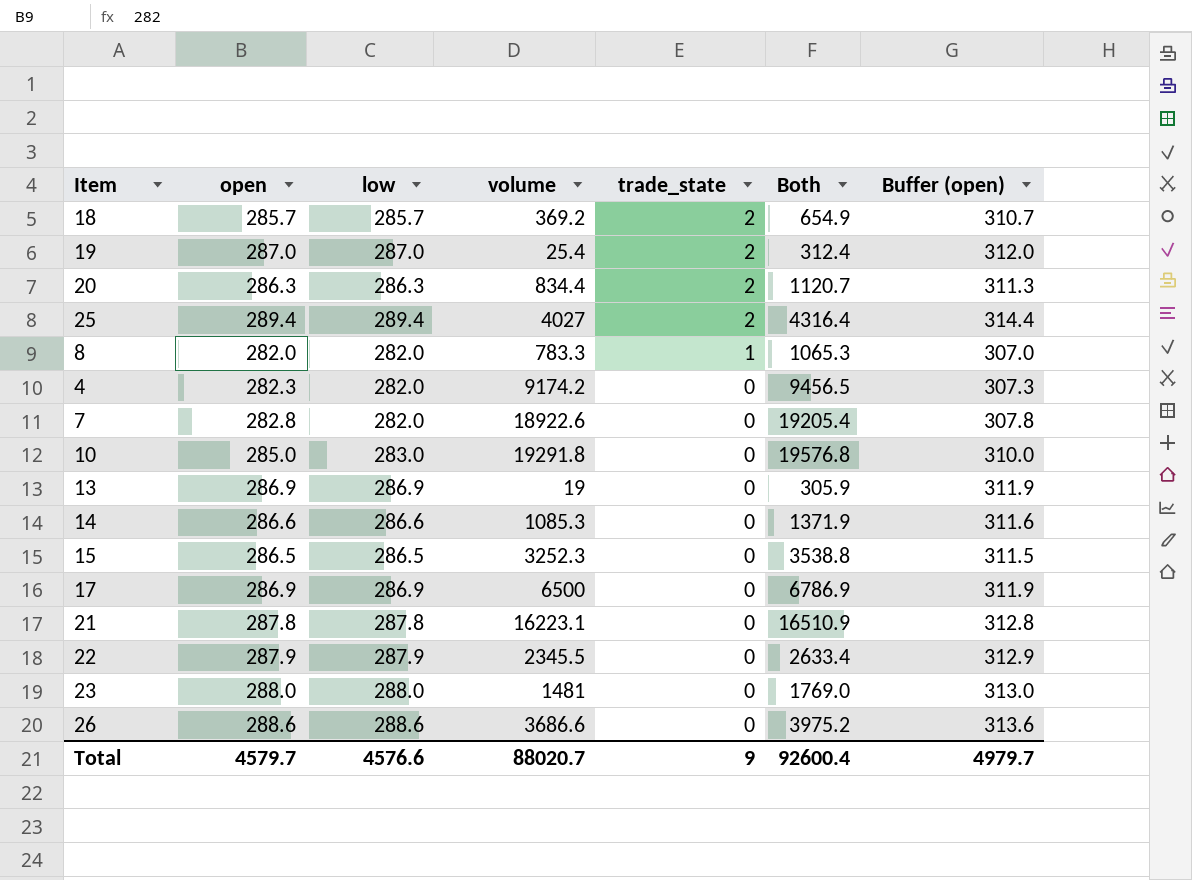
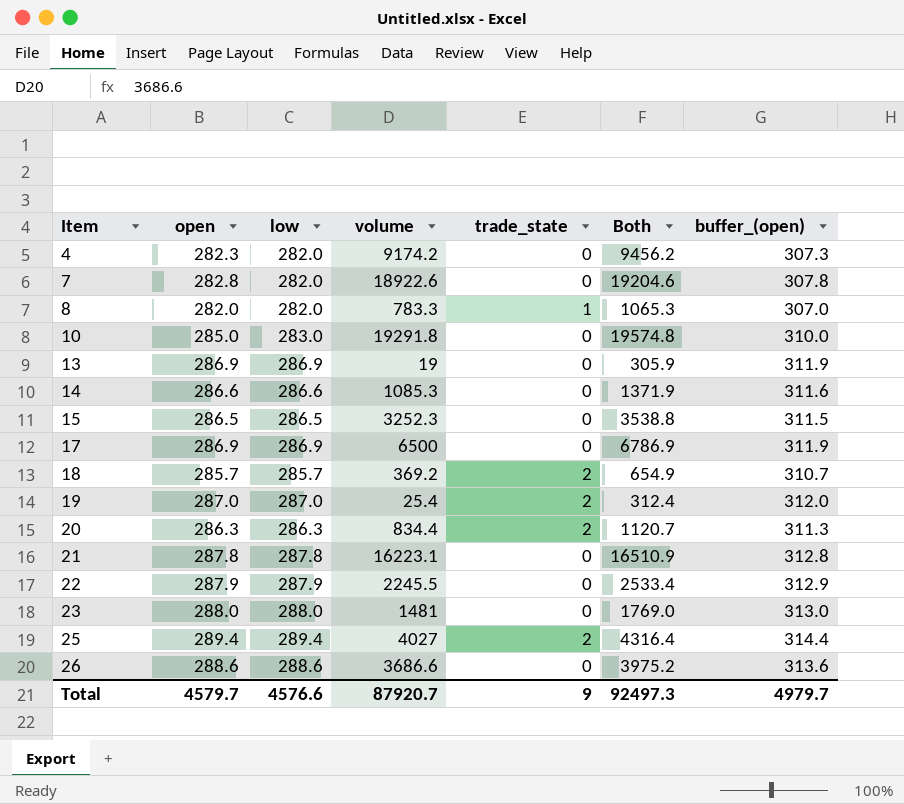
row order: trade_state descending -> Item ascending
column Both | formula: [open] + [volume] -> [low] + [volume]
column name: Buffer (open) -> buffer_(open)
22 | volume: 2345.5 -> 2245.5
Total | volume: 88020.7 -> 87920.7
Total | Both: 92600.4 -> 92497.3

